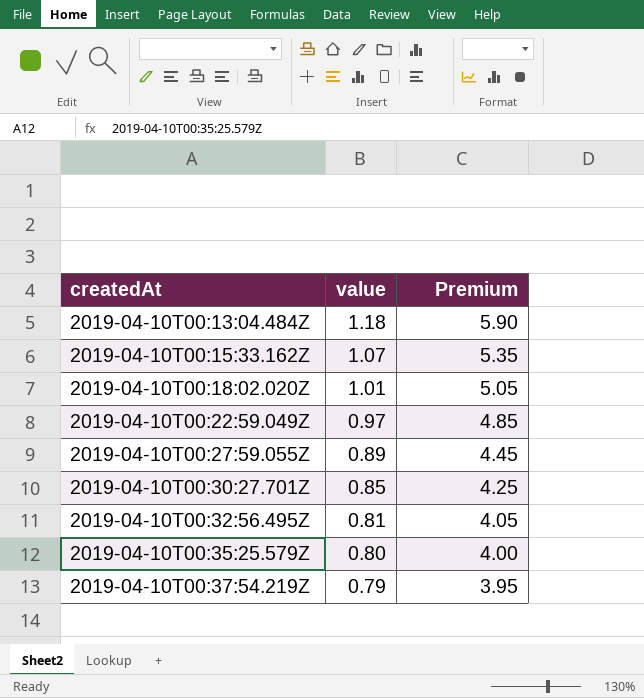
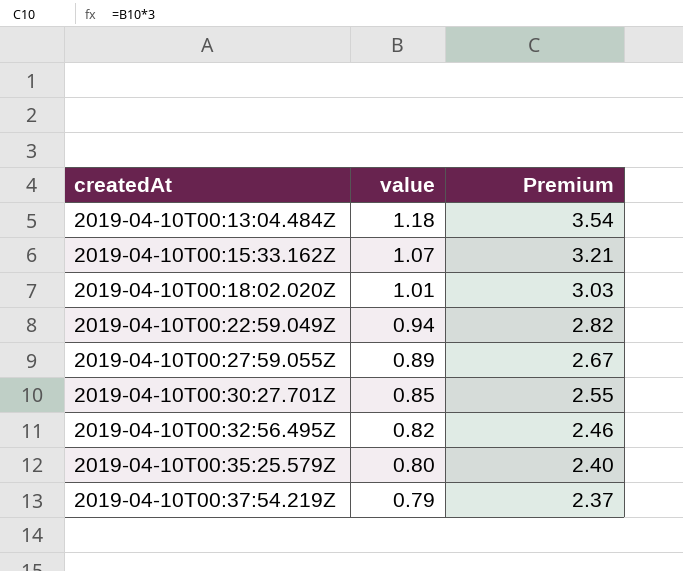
column Premium | formula: [value] * 5 -> [value] * 3
2019-04-10T00:22:59.049Z | value: 0.97 -> 0.94
2019-04-10T00:32:56.495Z | value: 0.81 -> 0.82

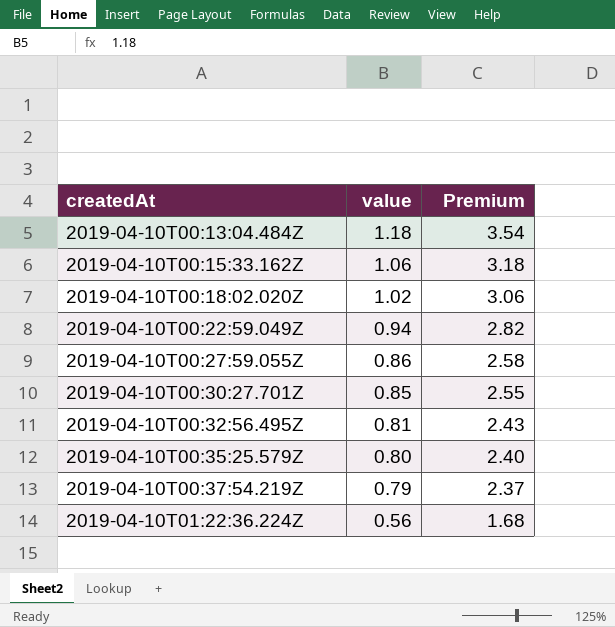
2019-04-10T00:15:33.162Z | value: 1.07 -> 1.06
2019-04-10T00:15:33.162Z | Premium: 3.21 -> 3.18
2019-04-10T00:18:02.020Z | value: 1.01 -> 1.02
2019-04-10T00:18:02.020Z | Premium: 3.03 -> 3.06
2019-04-10T00:27:59.055Z | value: 0.89 -> 0.86
2019-04-10T00:27:59.055Z | Premium: 2.67 -> 2.58
2019-04-10T00:32:56.495Z | value: 0.82 -> 0.81
2019-04-10T00:32:56.495Z | Premium: 2.46 -> 2.43
row 2019-04-10T01:22:36.224Z: none -> 0.56 | 1.68

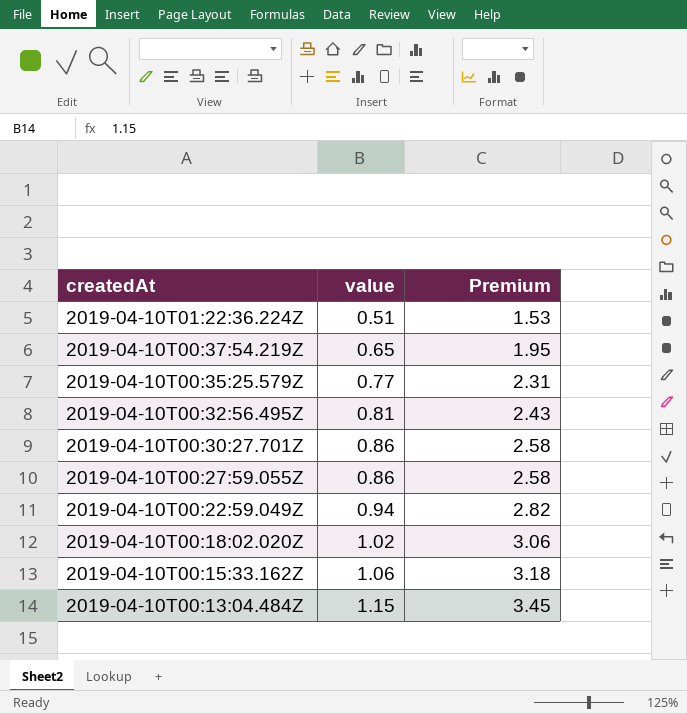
row order: createdAt ascending -> createdAt descending
2019-04-10T01:22:36.224Z | value: 0.56 -> 0.51
2019-04-10T01:22:36.224Z | Premium: 1.68 -> 1.53
2019-04-10T00:37:54.219Z | value: 0.79 -> 0.65
2019-04-10T00:37:54.219Z | Premium: 2.37 -> 1.95
2019-04-10T00:35:25.579Z | value: 0.80 -> 0.77
2019-04-10T00:35:25.579Z | Premium: 2.40 -> 2.31
2019-04-10T00:30:27.701Z | value: 0.85 -> 0.86
2019-04-10T00:30:27.701Z | Premium: 2.55 -> 2.58
2019-04-10T00:13:04.484Z | value: 1.18 -> 1.15
2019-04-10T00:13:04.484Z | Premium: 3.54 -> 3.45

